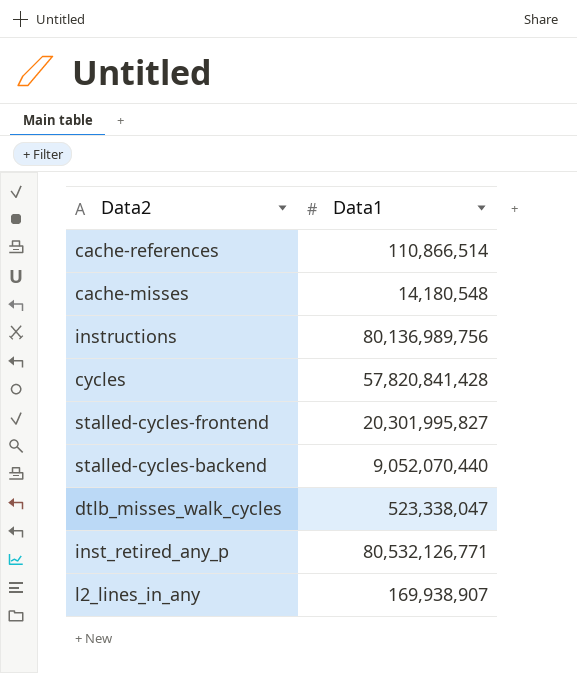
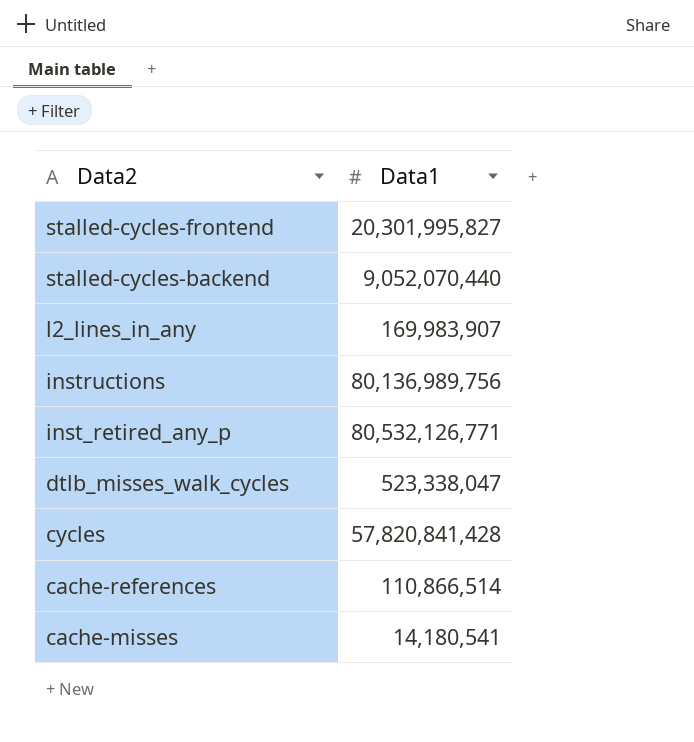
row order: none -> Data2 descending
l2_lines_in_any | Data1: 169,938,907 -> 169,983,907
cache-misses | Data1: 14,180,548 -> 14,180,541

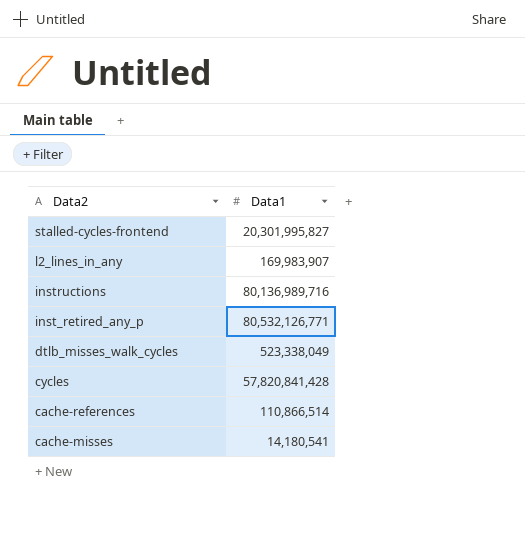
row stalled-cycles-backend: 9,052,070,440 -> none
instructions | Data1: 80,136,989,756 -> 80,136,989,716
dtlb_misses_walk_cycles | Data1: 523,338,047 -> 523,338,049

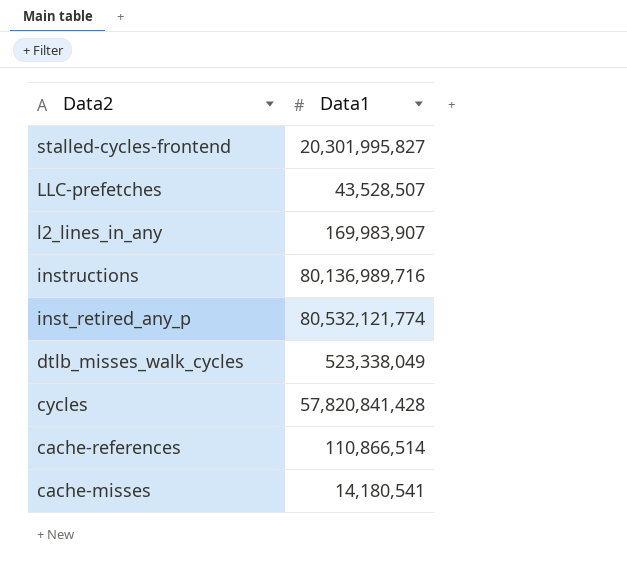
row LLC-prefetches: none -> 43,528,507
inst_retired_any_p | Data1: 80,532,126,771 -> 80,532,121,774

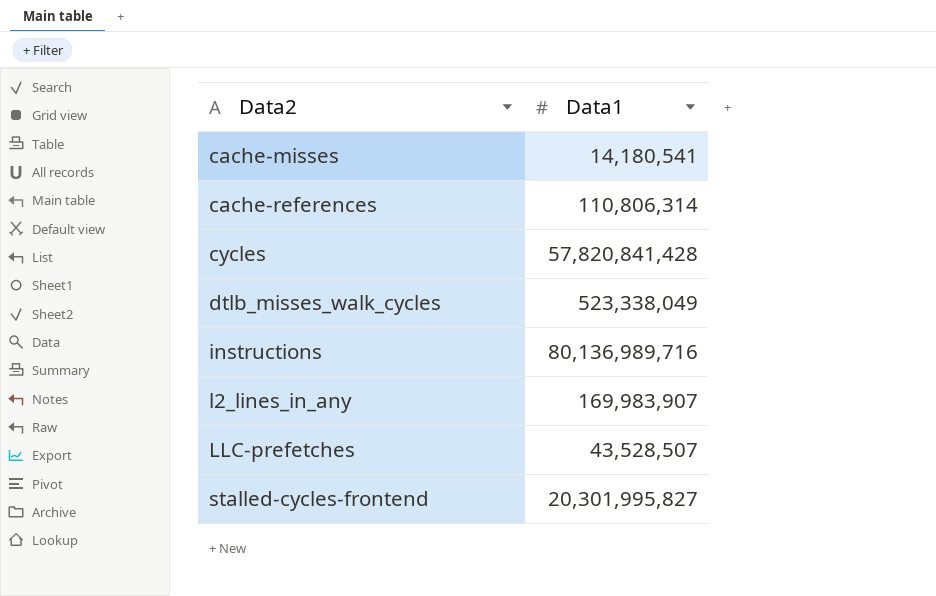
row order: Data2 descending -> Data2 ascending
row inst_retired_any_p: 80,532,121,774 -> none
cache-references | Data1: 110,866,514 -> 110,806,314

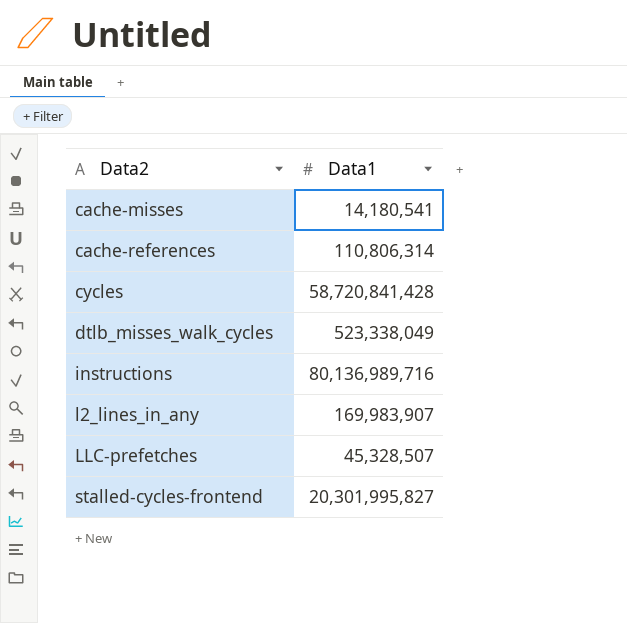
cycles | Data1: 57,820,841,428 -> 58,720,841,428
LLC-prefetches | Data1: 43,528,507 -> 45,328,507

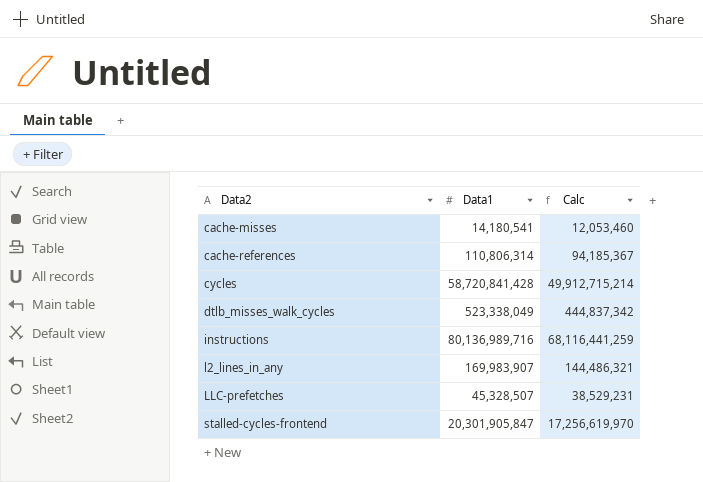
column Calc | formula: none -> [Data1] * 0.85
stalled-cycles-frontend | Data1: 20,301,995,827 -> 20,301,905,847

